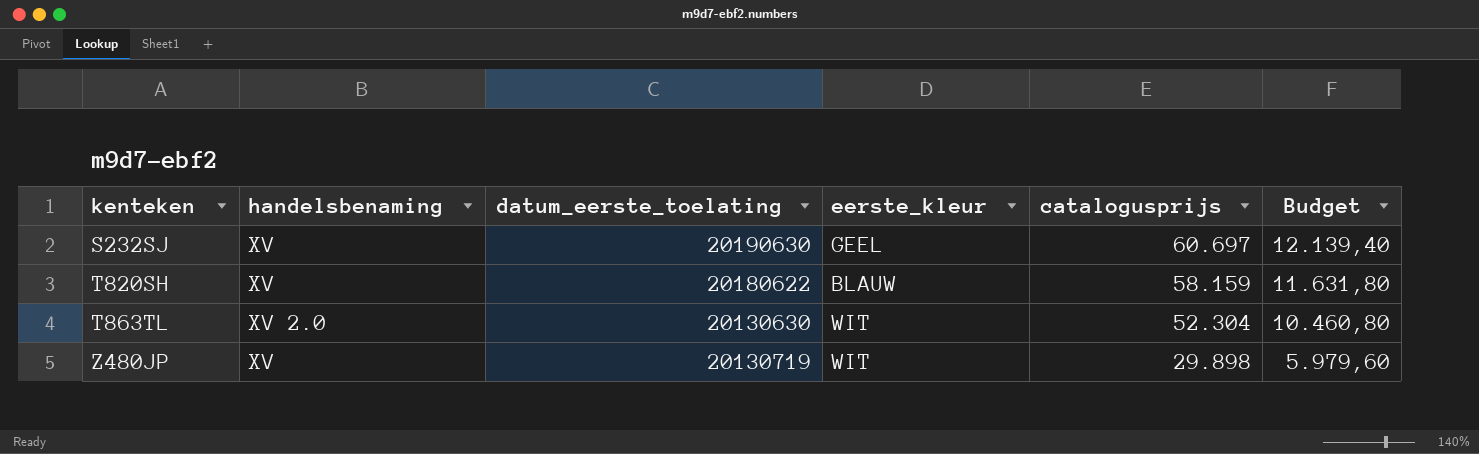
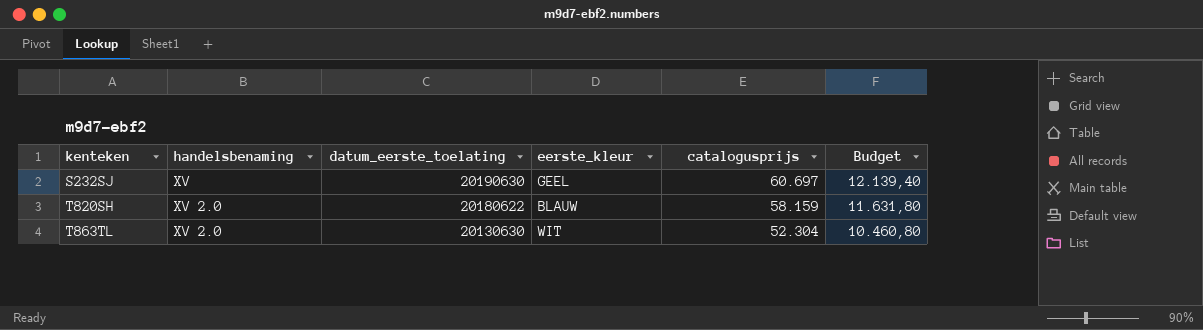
row Z480JP: XV | 20130719 | WIT | 29.898 | 5.979,60 -> none
T820SH | handelsbenaming: XV -> XV 2.0

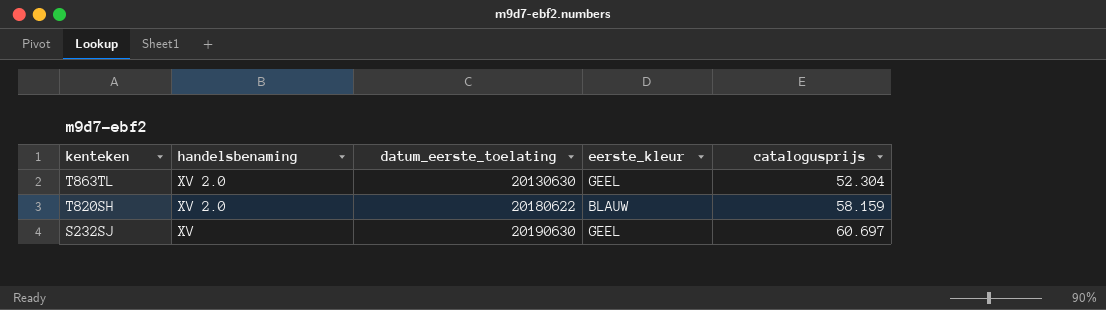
row order: kenteken ascending -> kenteken descending
column Budget | formula: [catalogusprijs] * 0,2 -> none
T863TL | eerste_kleur: WIT -> GEEL

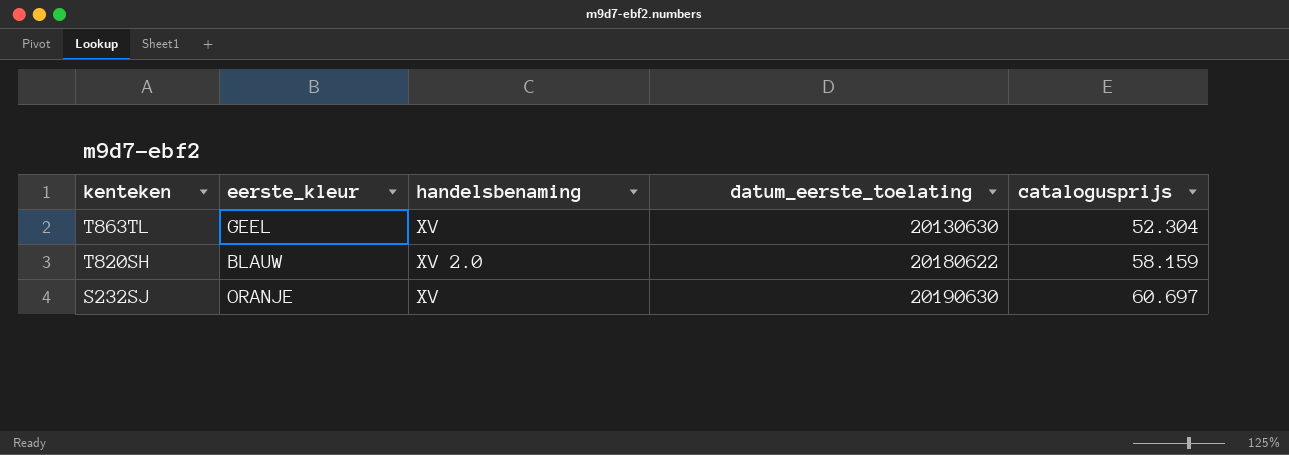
column eerste_kleur | position: 4 -> 2
T863TL | handelsbenaming: XV 2.0 -> XV
S232SJ | eerste_kleur: GEEL -> ORANJE

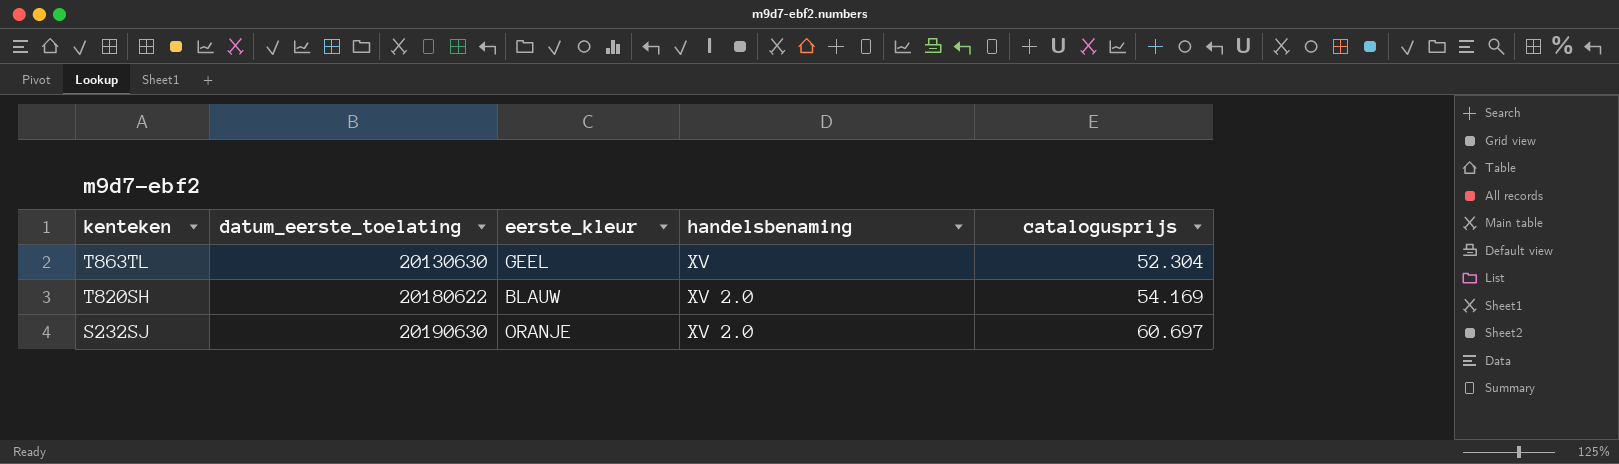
column datum_eerste_toelating | position: 4 -> 2
T820SH | catalogusprijs: 58.159 -> 54.169
S232SJ | handelsbenaming: XV -> XV 2.0

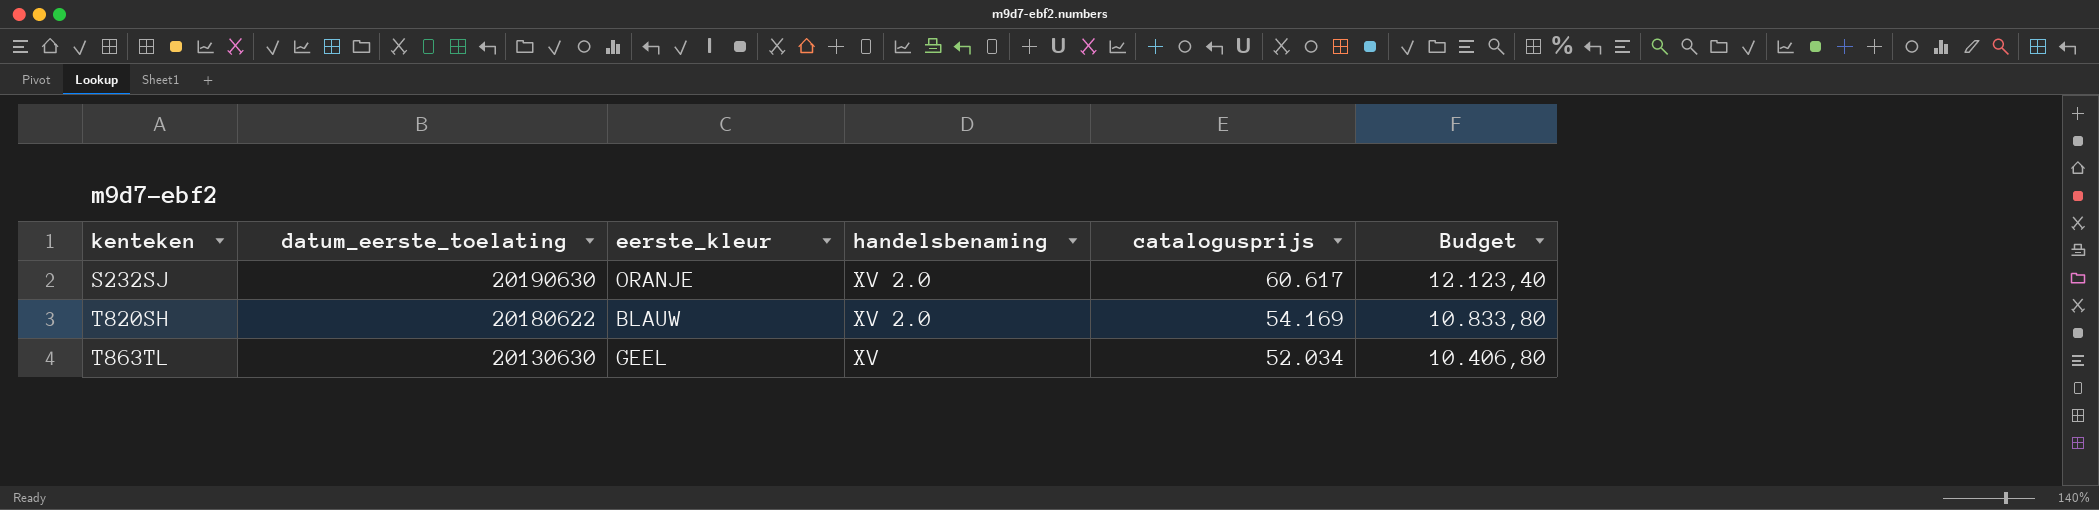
row order: kenteken descending -> kenteken ascending
column Budget | formula: none -> [catalogusprijs] * 0,2
S232SJ | catalogusprijs: 60.697 -> 60.617
T863TL | catalogusprijs: 52.304 -> 52.034

